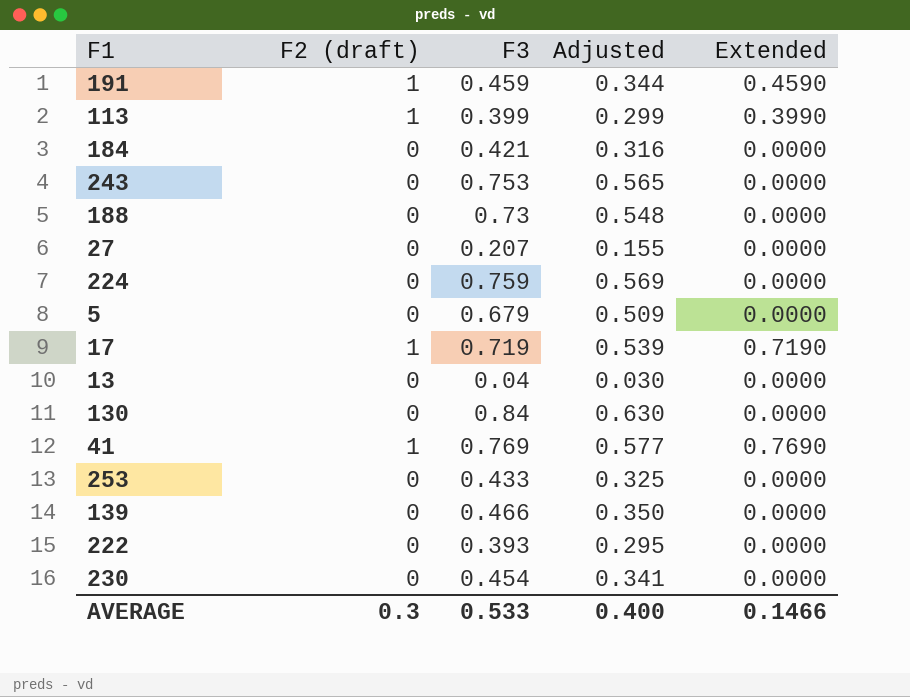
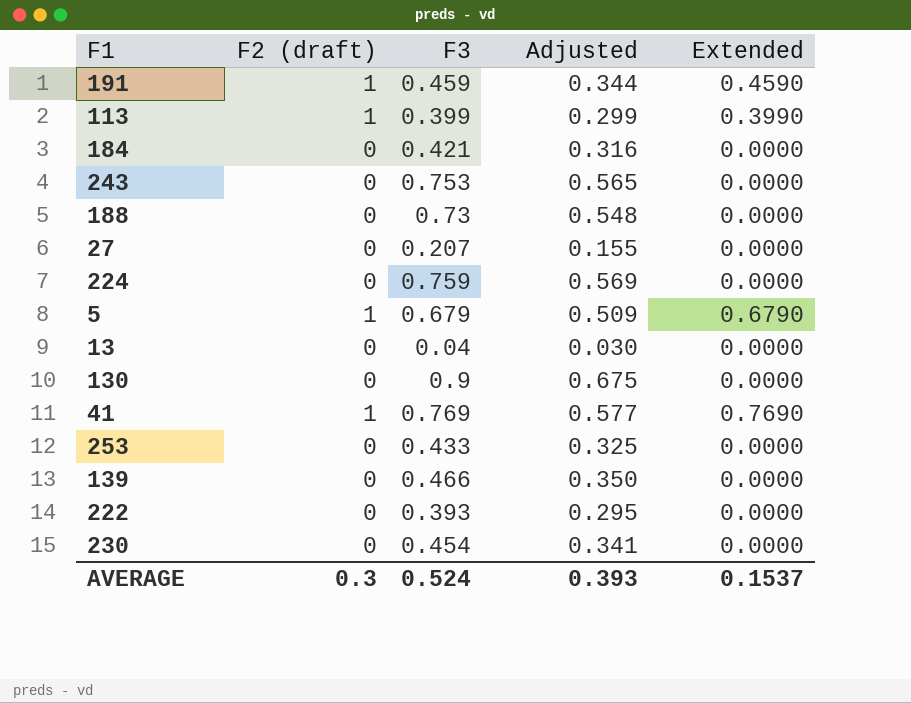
row 17: 1 | 0.719 | 0.539 | 0.7190 -> none
5 | F2 (draft): 0 -> 1
5 | Extended: 0.0000 -> 0.6790
130 | F3: 0.84 -> 0.9
130 | Adjusted: 0.630 -> 0.675
AVERAGE | F3: 0.533 -> 0.524
AVERAGE | Adjusted: 0.400 -> 0.393
AVERAGE | Extended: 0.1466 -> 0.1537

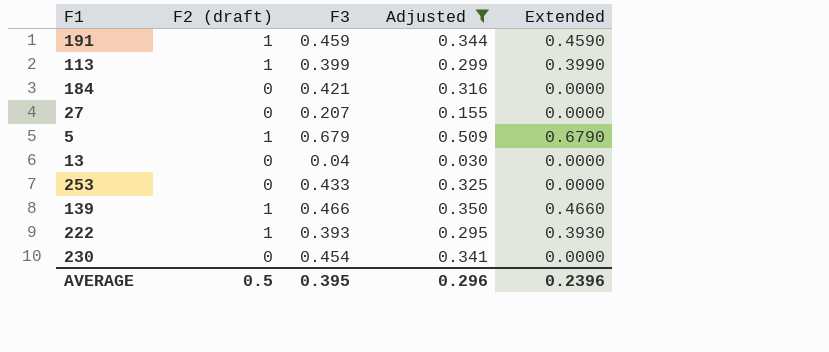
filter: none -> Adjusted <= 0.509
139 | F2 (draft): 0 -> 1
139 | Extended: 0.0000 -> 0.4660
222 | F2 (draft): 0 -> 1
222 | Extended: 0.0000 -> 0.3930
AVERAGE | F2 (draft): 0.3 -> 0.5
AVERAGE | F3: 0.524 -> 0.395
AVERAGE | Adjusted: 0.393 -> 0.296
AVERAGE | Extended: 0.1537 -> 0.2396

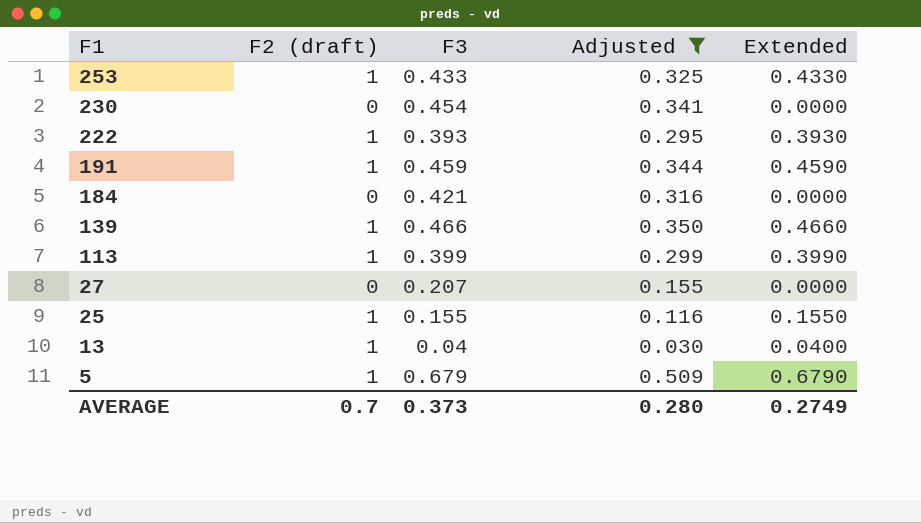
row order: none -> F1 descending
253 | F2 (draft): 0 -> 1
253 | Extended: 0.0000 -> 0.4330
row 25: none -> 1 | 0.155 | 0.116 | 0.1550
13 | F2 (draft): 0 -> 1
13 | Extended: 0.0000 -> 0.0400
AVERAGE | F2 (draft): 0.5 -> 0.7
AVERAGE | F3: 0.395 -> 0.373
AVERAGE | Adjusted: 0.296 -> 0.280
AVERAGE | Extended: 0.2396 -> 0.2749

